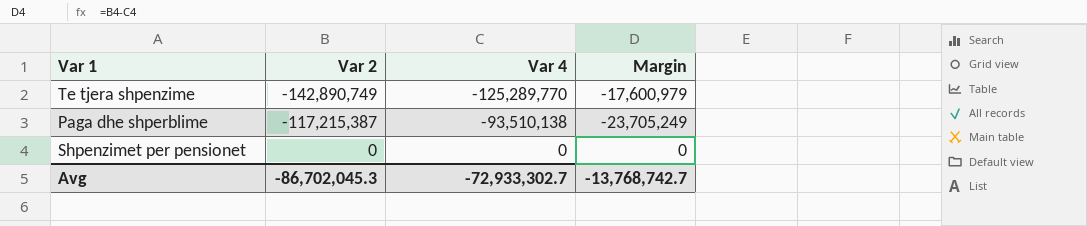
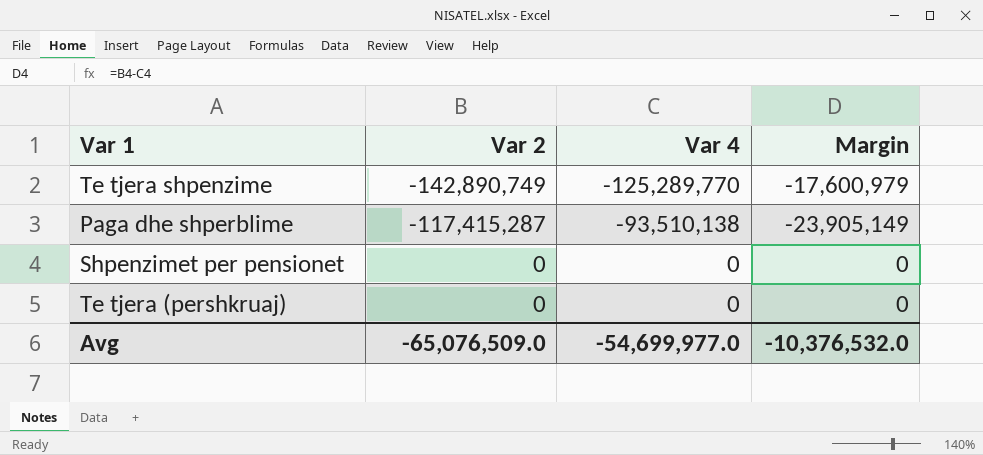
Paga dhe shperblime | Var 2: -117,215,387 -> -117,415,287
Paga dhe shperblime | Margin: -23,705,249 -> -23,905,149
row Te tjera (pershkruaj): none -> 0 | 0 | 0
Avg | Var 2: -86,702,045.3 -> -65,076,509.0
Avg | Var 4: -72,933,302.7 -> -54,699,977.0
Avg | Margin: -13,768,742.7 -> -10,376,532.0

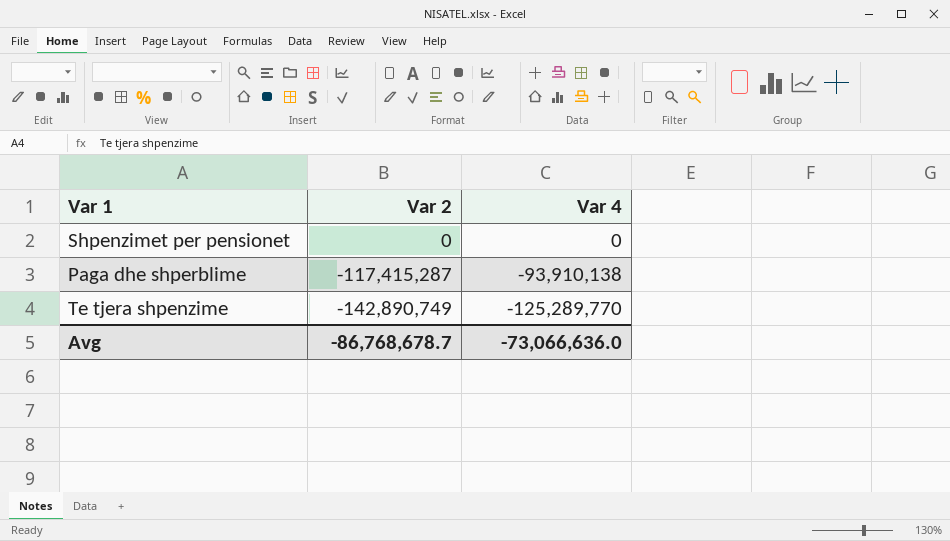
row order: Var 2 ascending -> Var 2 descending
column Margin | formula: [Var 2] - [Var 4] -> none
row Te tjera (pershkruaj): 0 | 0 | 0 -> none
Paga dhe shperblime | Var 4: -93,510,138 -> -93,910,138
Avg | Var 2: -65,076,509.0 -> -86,768,678.7
Avg | Var 4: -54,699,977.0 -> -73,066,636.0

